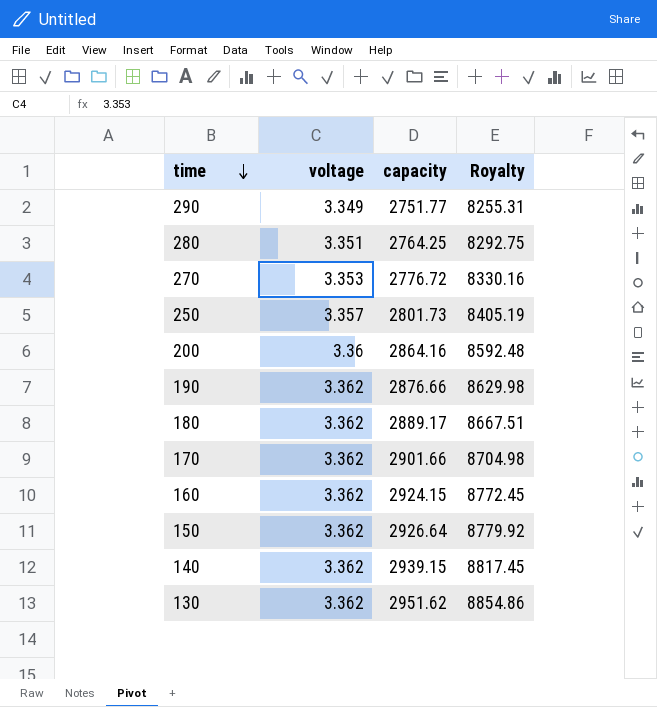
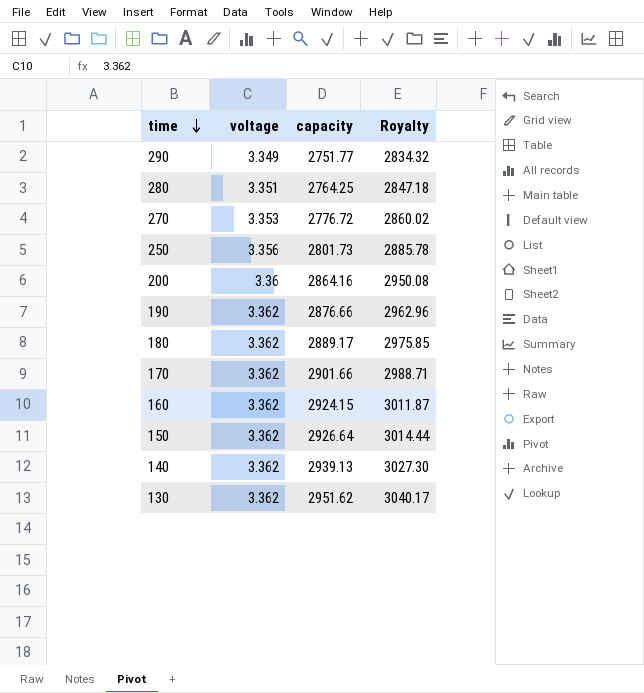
column Royalty | formula: [capacity] * 3 -> [capacity] * 1.03
250 | voltage: 3.357 -> 3.356
140 | capacity: 2939.15 -> 2939.13

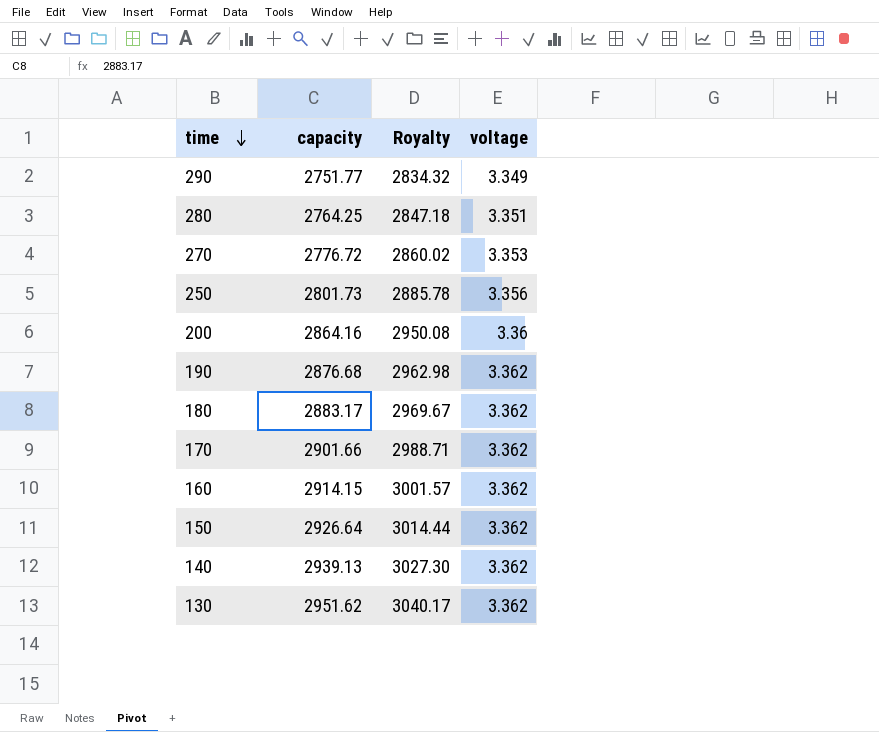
column voltage | position: 2 -> 4
190 | capacity: 2876.66 -> 2876.68
190 | Royalty: 2962.96 -> 2962.98
180 | capacity: 2889.17 -> 2883.17
180 | Royalty: 2975.85 -> 2969.67
160 | capacity: 2924.15 -> 2914.15
160 | Royalty: 3011.87 -> 3001.57

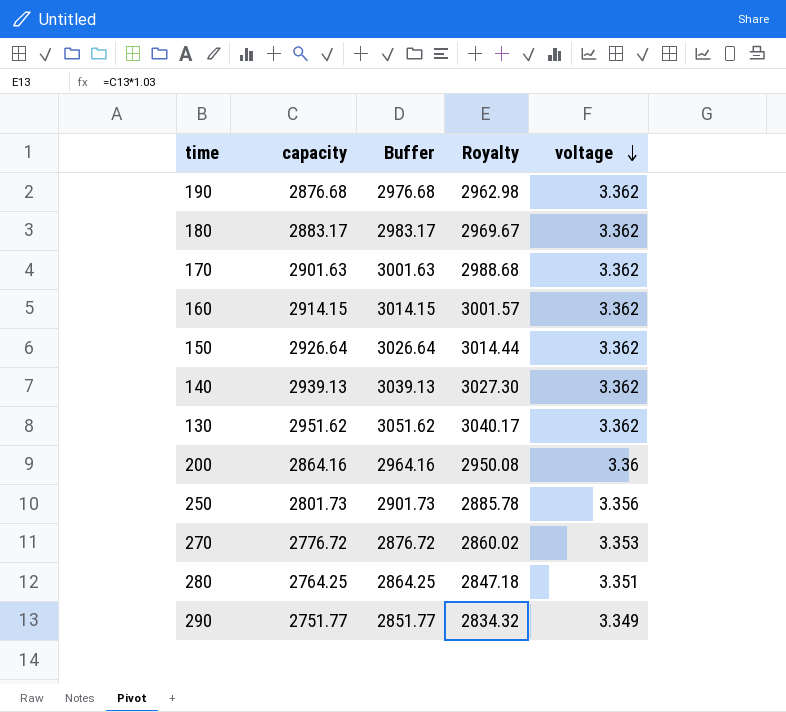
row order: time descending -> voltage descending
column Buffer | formula: none -> [capacity] + 100
170 | capacity: 2901.66 -> 2901.63
170 | Royalty: 2988.71 -> 2988.68

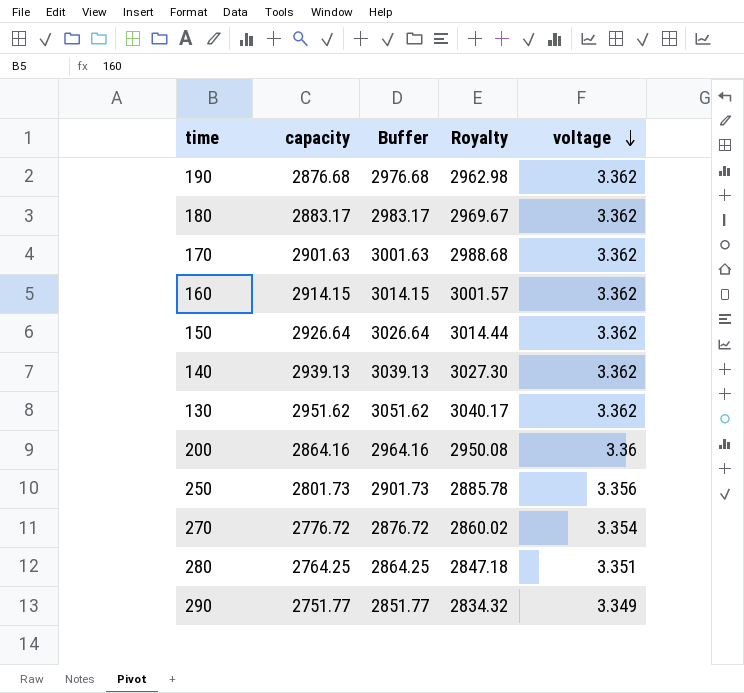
270 | voltage: 3.353 -> 3.354

